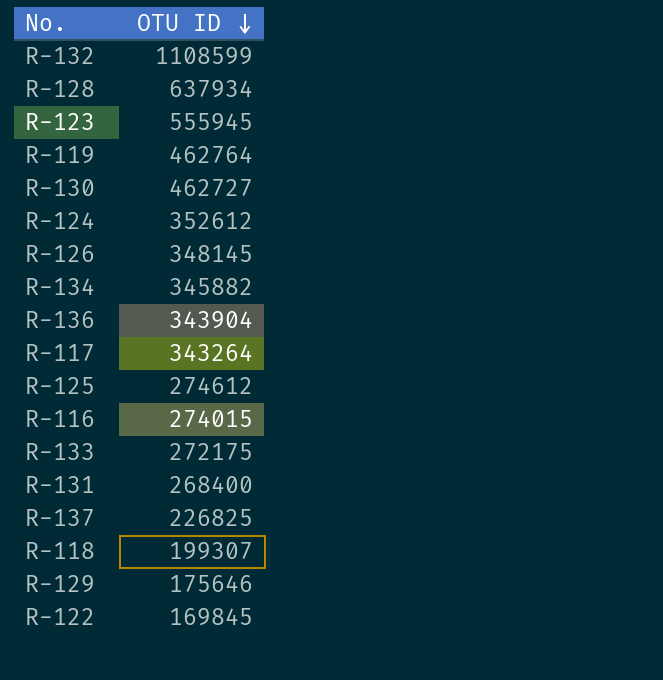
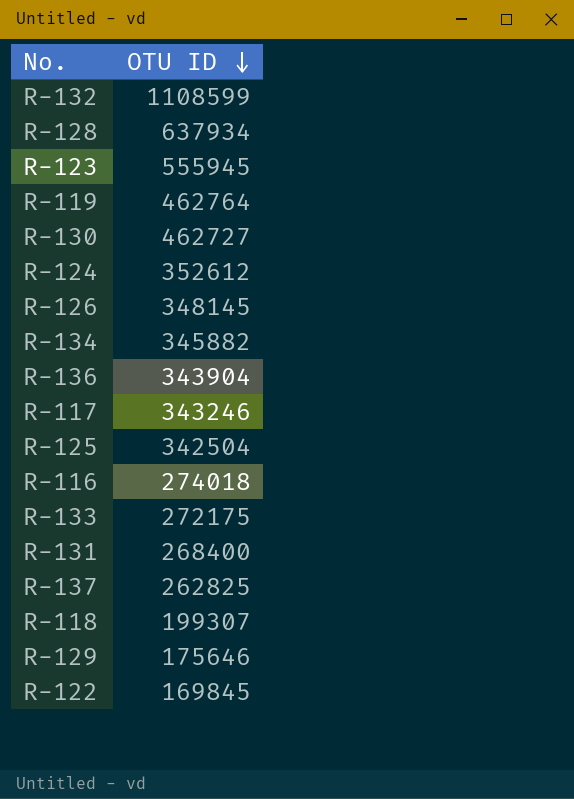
R-117 | OTU ID: 343264 -> 343246
R-125 | OTU ID: 274612 -> 342504
R-116 | OTU ID: 274015 -> 274018
R-137 | OTU ID: 226825 -> 262825

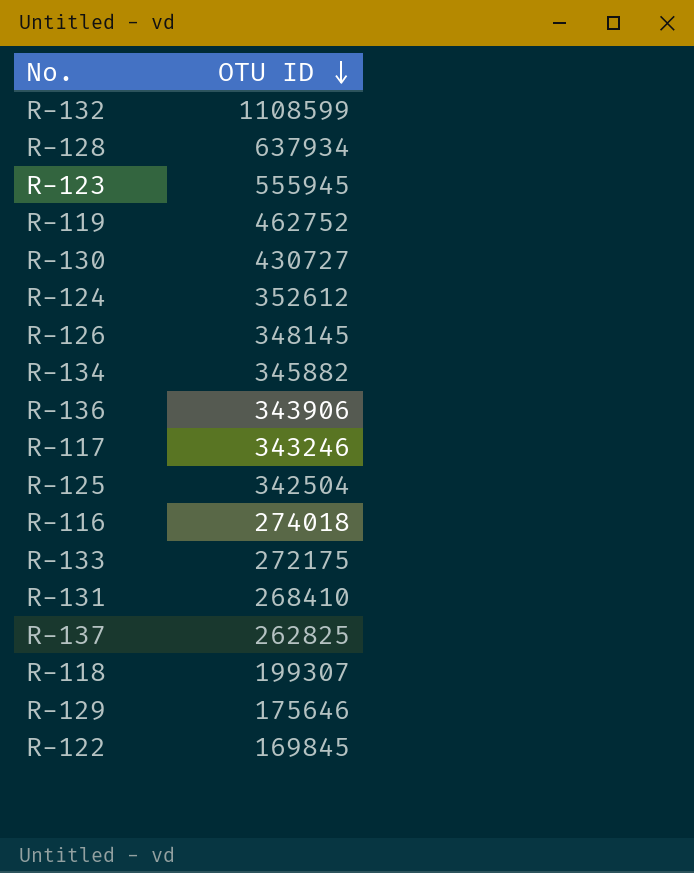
R-119 | OTU ID: 462764 -> 462752
R-130 | OTU ID: 462727 -> 430727
R-136 | OTU ID: 343904 -> 343906
R-131 | OTU ID: 268400 -> 268410

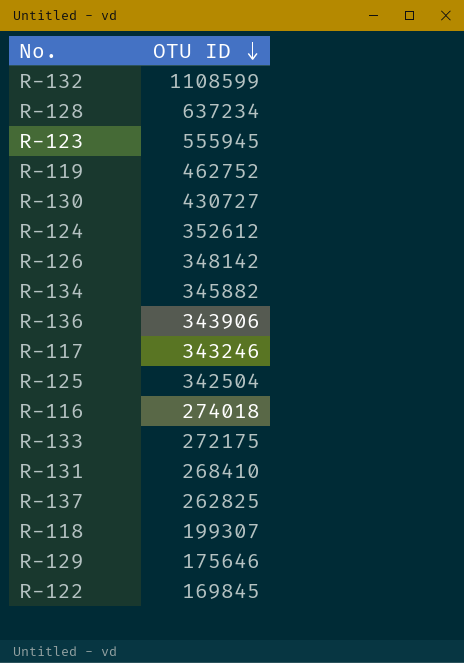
R-128 | OTU ID: 637934 -> 637234
R-126 | OTU ID: 348145 -> 348142

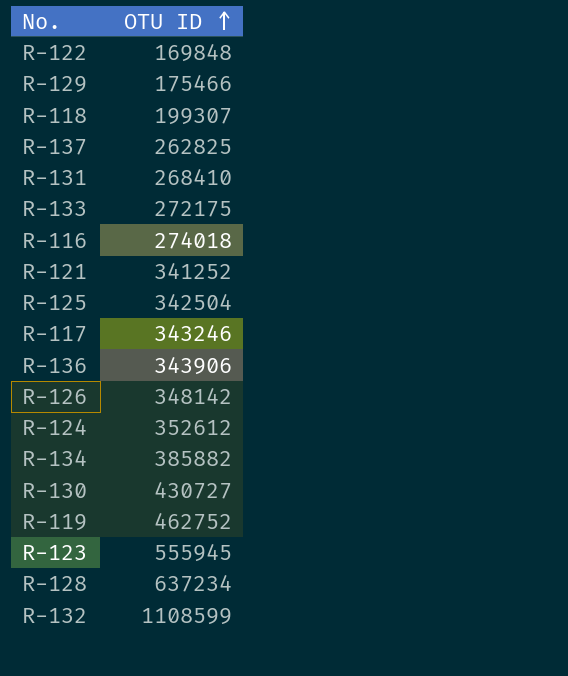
row order: OTU ID descending -> OTU ID ascending
R-122 | OTU ID: 169845 -> 169848
R-129 | OTU ID: 175646 -> 175466
row R-121: none -> 341252
R-134 | OTU ID: 345882 -> 385882

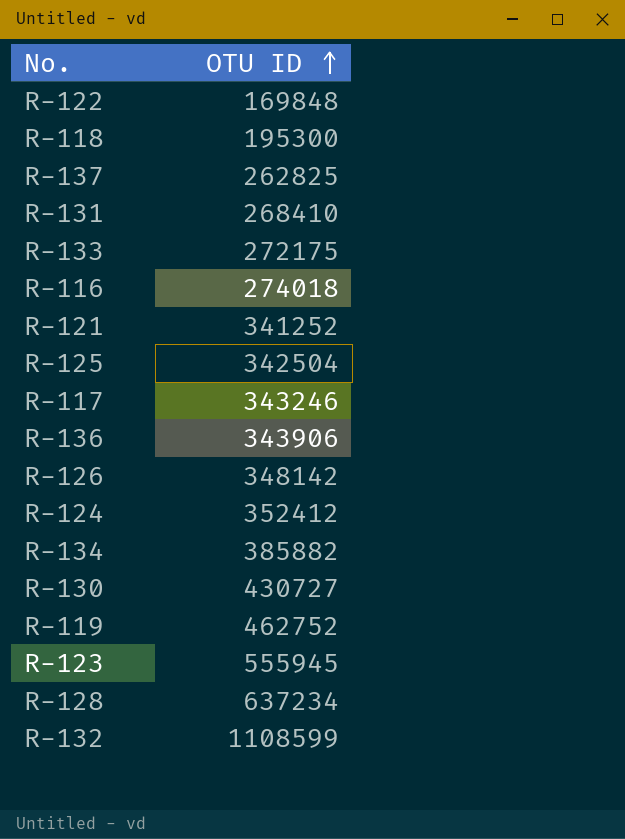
row R-129: 175466 -> none
R-118 | OTU ID: 199307 -> 195300
R-124 | OTU ID: 352612 -> 352412

